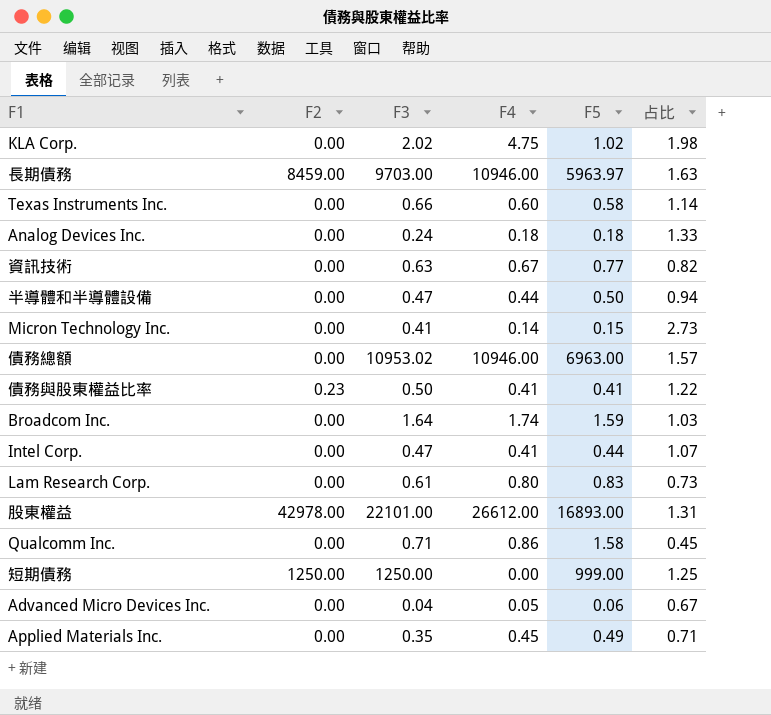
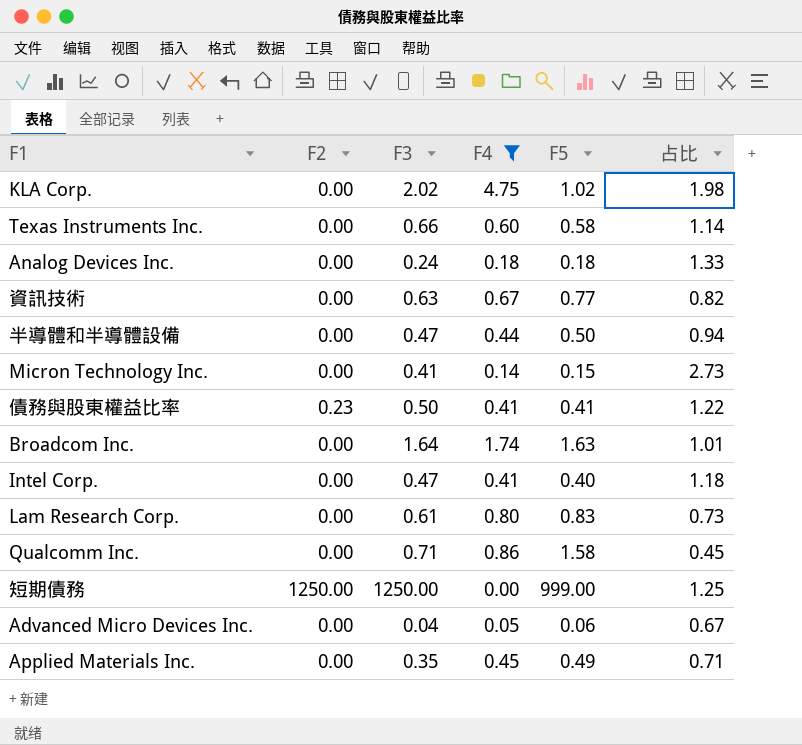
filter: none -> F4 <= 4.75
Broadcom Inc. | F5: 1.59 -> 1.63
Broadcom Inc. | 占比: 1.03 -> 1.01
Intel Corp. | F5: 0.44 -> 0.40
Intel Corp. | 占比: 1.07 -> 1.18

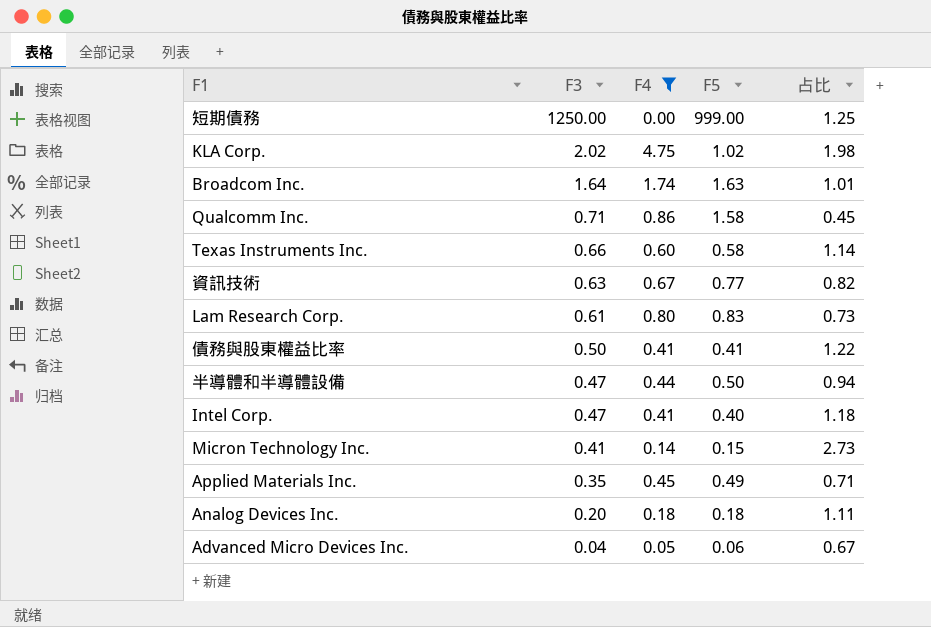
row order: none -> F3 descending
column F2 | position: 2 -> none
Analog Devices Inc. | F3: 0.24 -> 0.20
Analog Devices Inc. | 占比: 1.33 -> 1.11

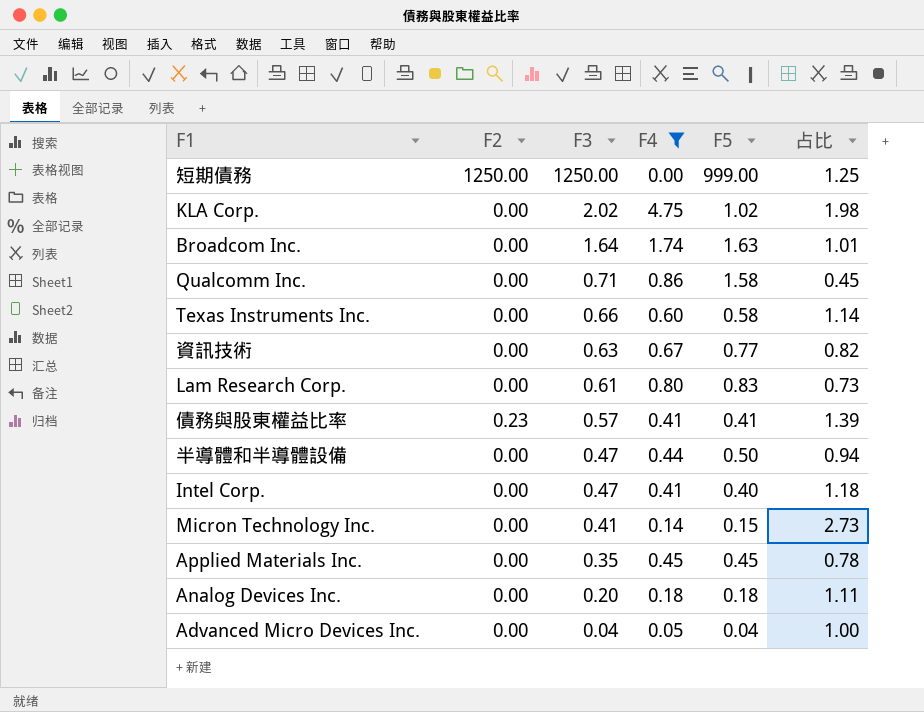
column F2 | position: none -> 2
債務與股東權益比率 | F3: 0.50 -> 0.57
債務與股東權益比率 | 占比: 1.22 -> 1.39
Applied Materials Inc. | F5: 0.49 -> 0.45
Applied Materials Inc. | 占比: 0.71 -> 0.78
Advanced Micro Devices Inc. | F5: 0.06 -> 0.04
Advanced Micro Devices Inc. | 占比: 0.67 -> 1.00

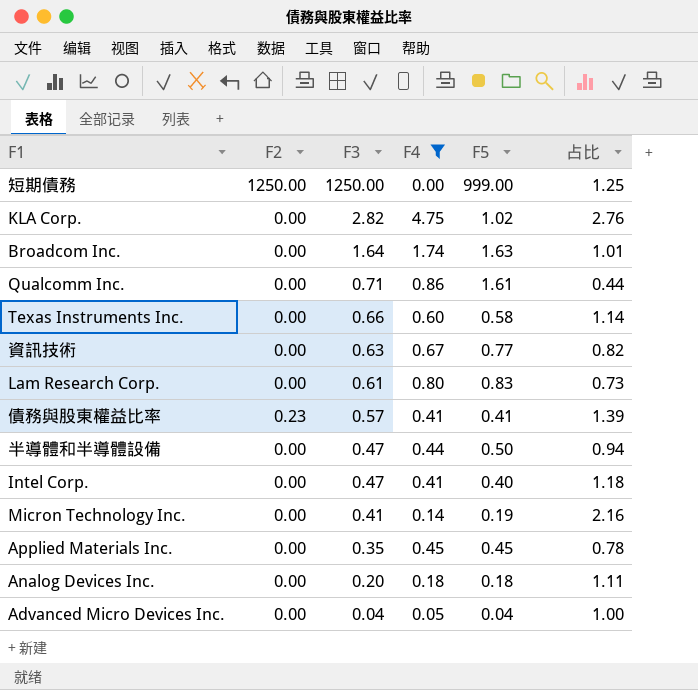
KLA Corp. | F3: 2.02 -> 2.82
KLA Corp. | 占比: 1.98 -> 2.76
Qualcomm Inc. | F5: 1.58 -> 1.61
Qualcomm Inc. | 占比: 0.45 -> 0.44
Micron Technology Inc. | F5: 0.15 -> 0.19
Micron Technology Inc. | 占比: 2.73 -> 2.16

